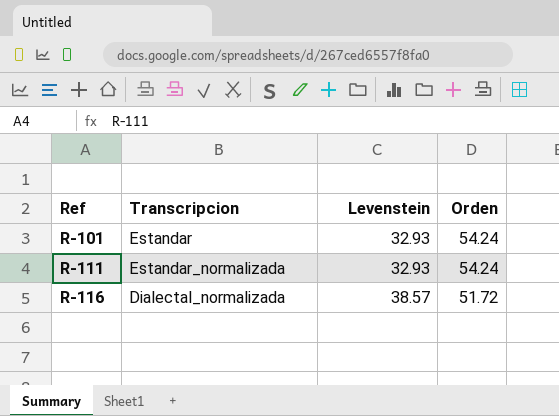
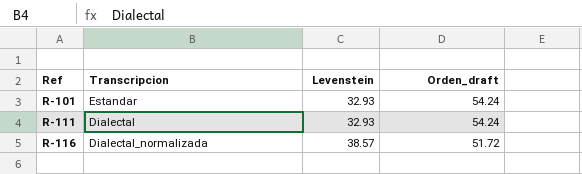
column name: Orden -> Orden_draft
R-111 | Transcripcion: Estandar_normalizada -> Dialectal

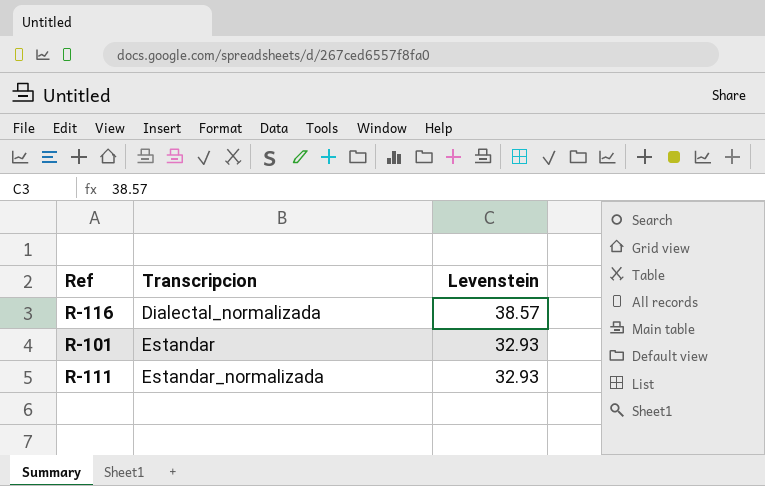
row order: Ref ascending -> Transcripcion ascending
column Orden_draft | position: 4 -> none
R-111 | Transcripcion: Dialectal -> Estandar_normalizada

